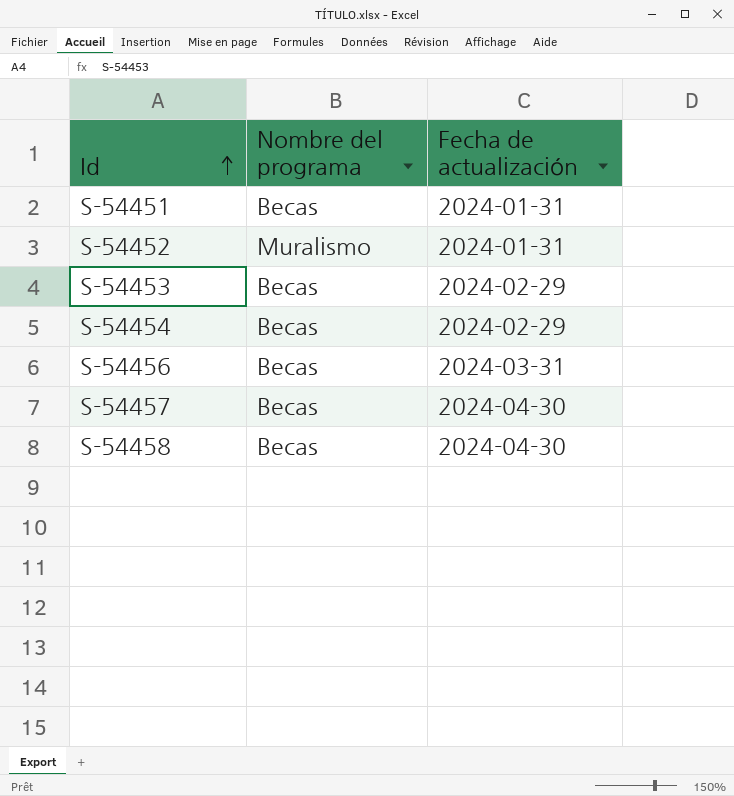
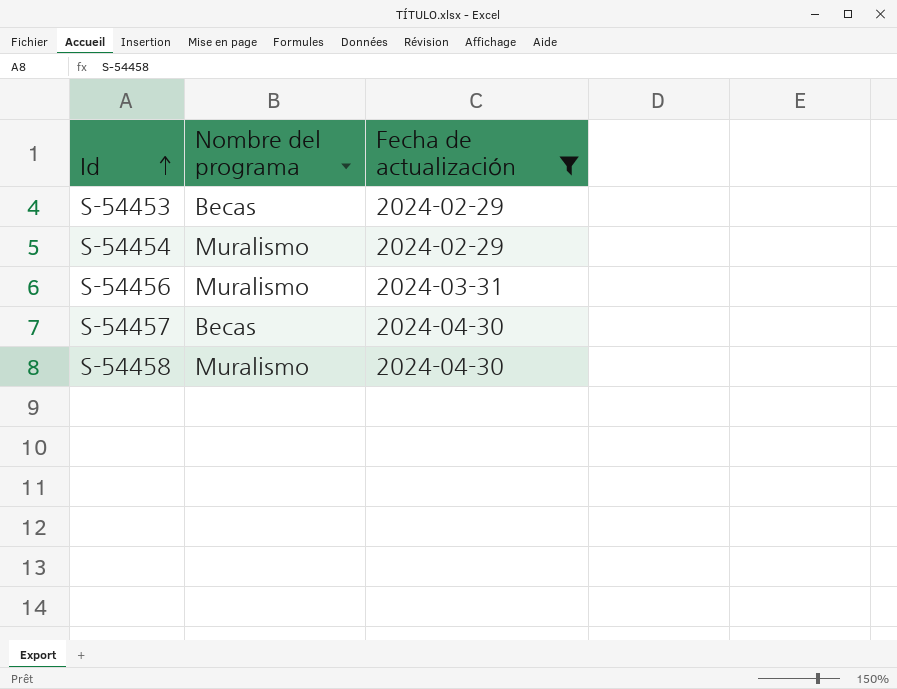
filter: none -> Fecha de actualización != 2024-01-31
S-54454 | Nombre del programa: Becas -> Muralismo
S-54456 | Nombre del programa: Becas -> Muralismo
S-54458 | Nombre del programa: Becas -> Muralismo

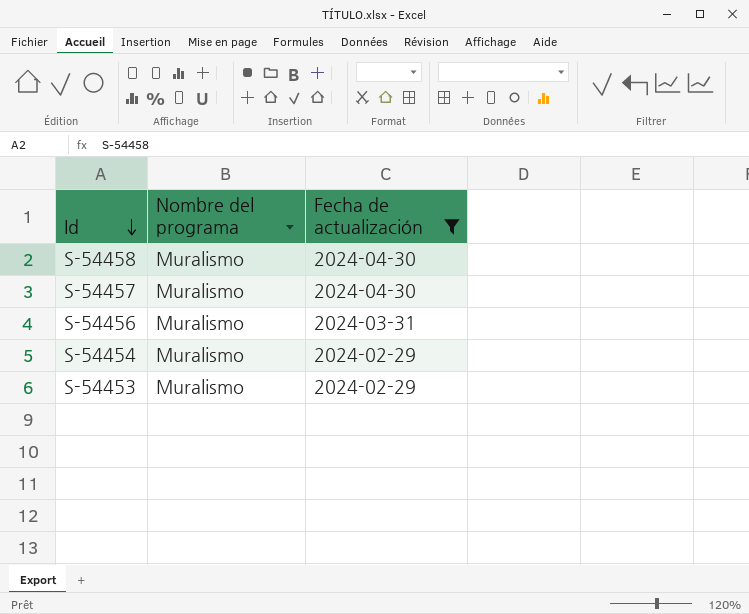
row order: Id ascending -> Id descending
S-54457 | Nombre del programa: Becas -> Muralismo
S-54453 | Nombre del programa: Becas -> Muralismo

